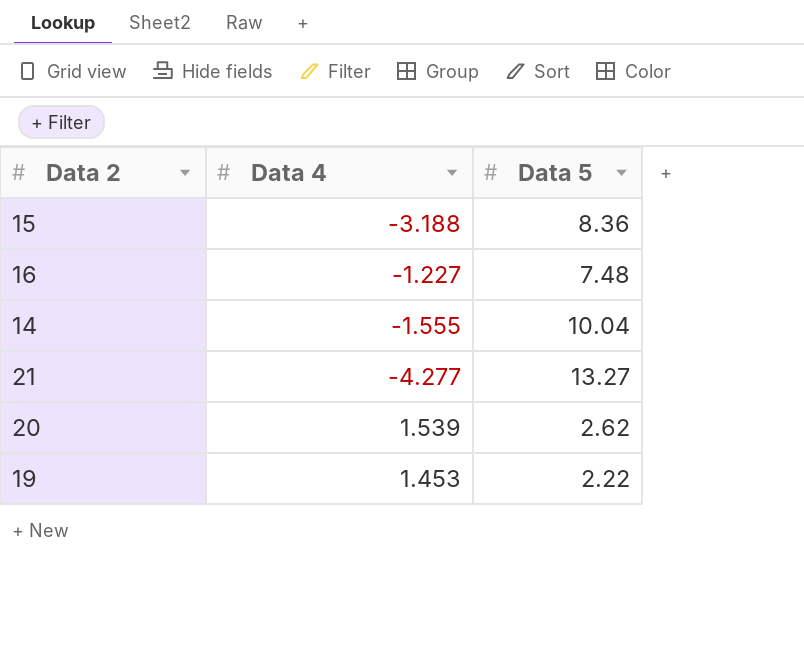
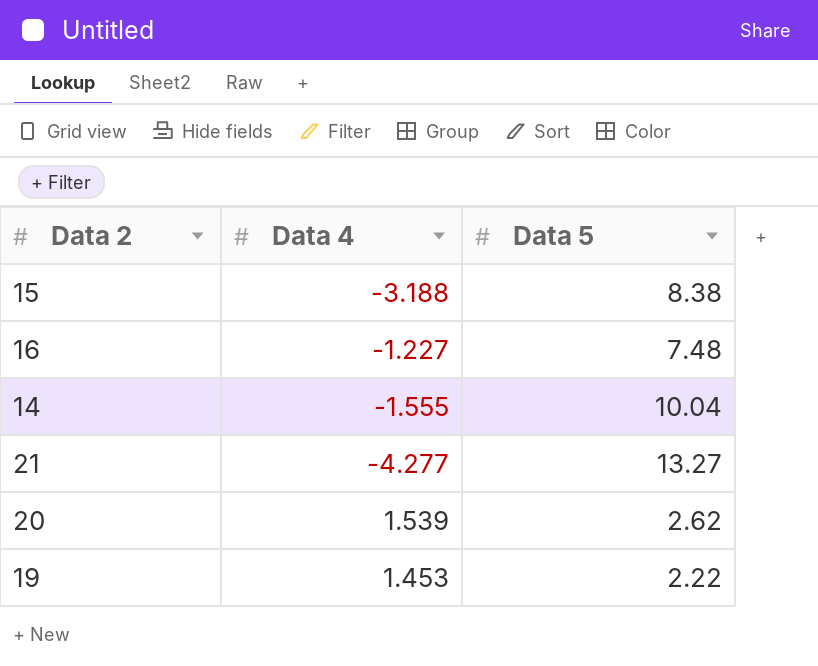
15 | Data 5: 8.36 -> 8.38

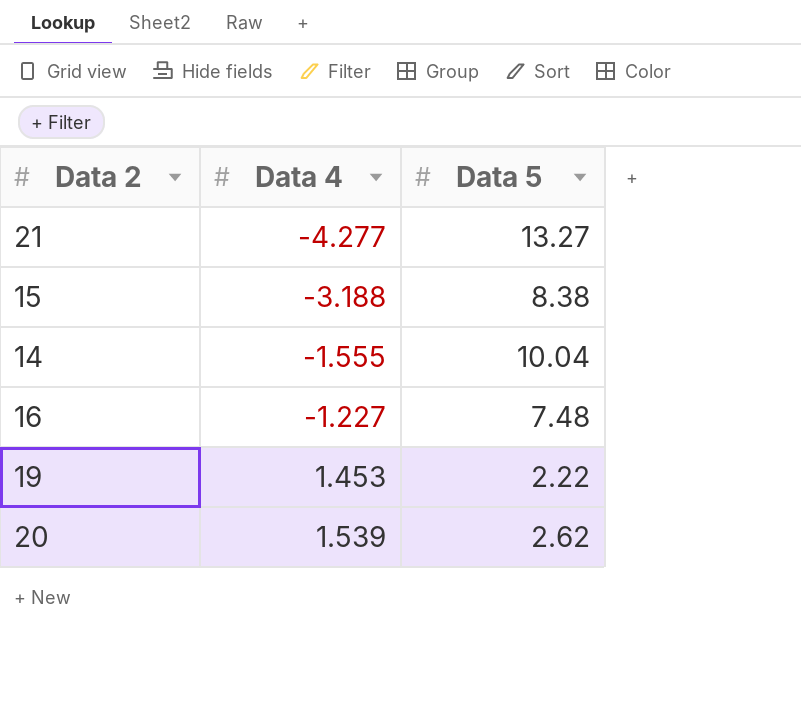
row order: none -> Data 4 ascending

